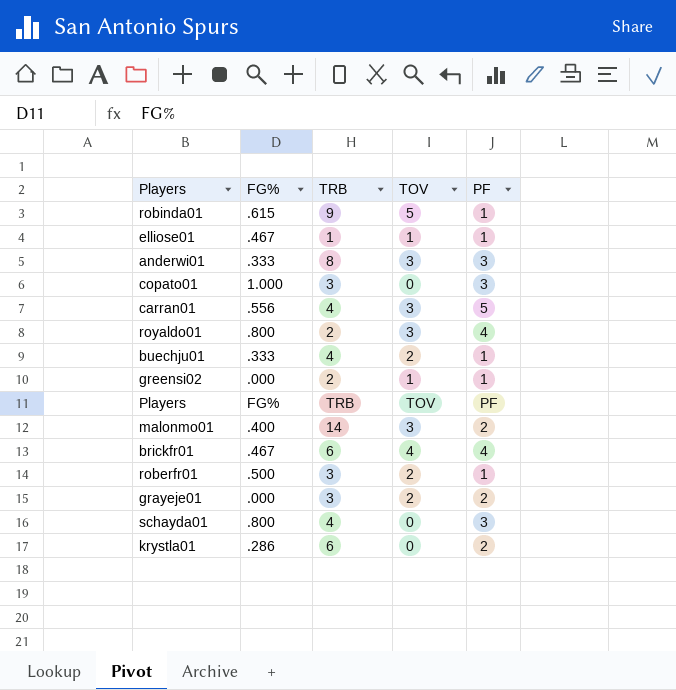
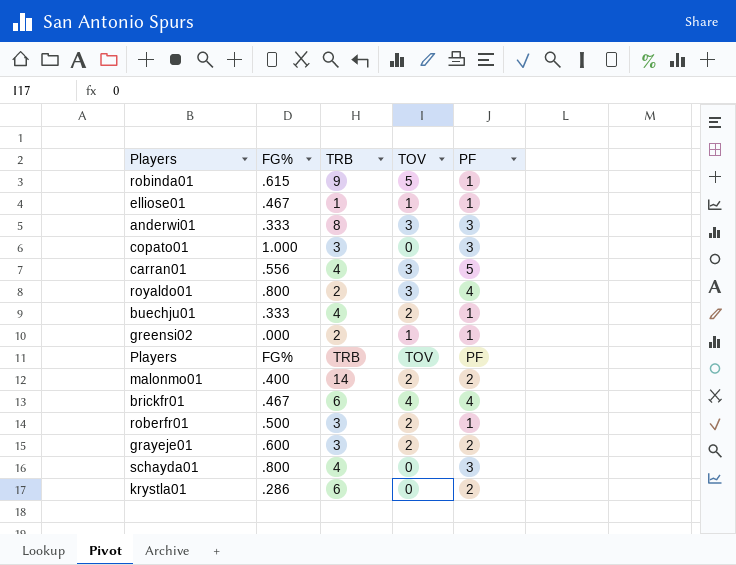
malonmo01 | TOV: 3 -> 2
grayeje01 | FG%: .000 -> .600

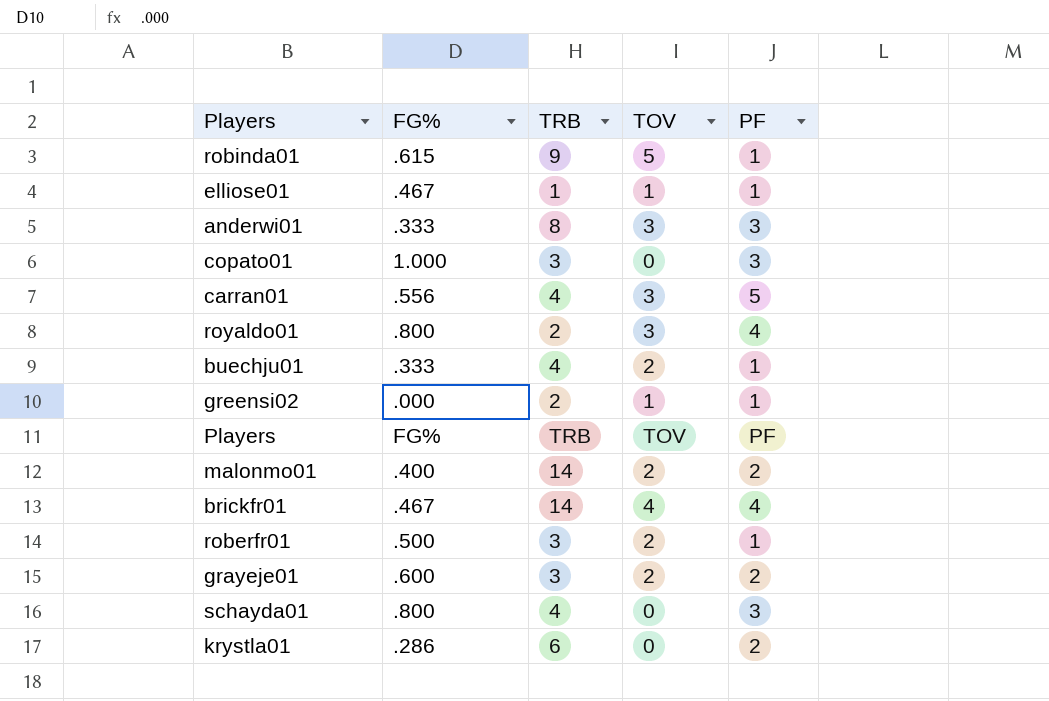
brickfr01 | TRB: 6 -> 14

